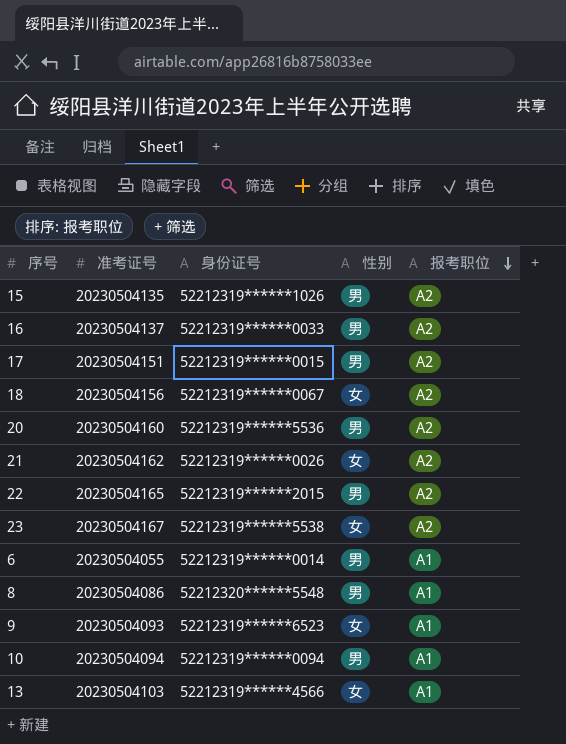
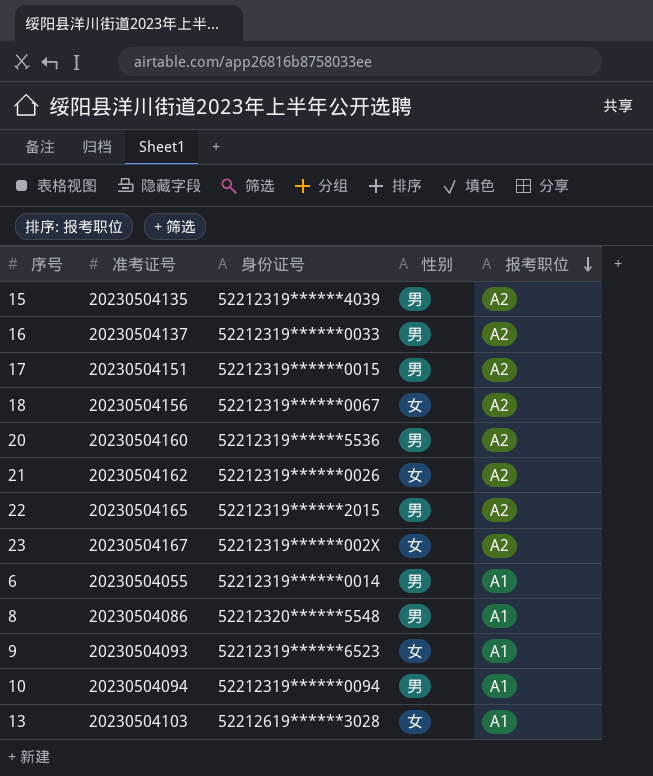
15 | 身份证号: 52212319******1026 -> 52212319******4039
23 | 身份证号: 52212319******5538 -> 52212319******002X
13 | 身份证号: 52212319******4566 -> 52212619******3028

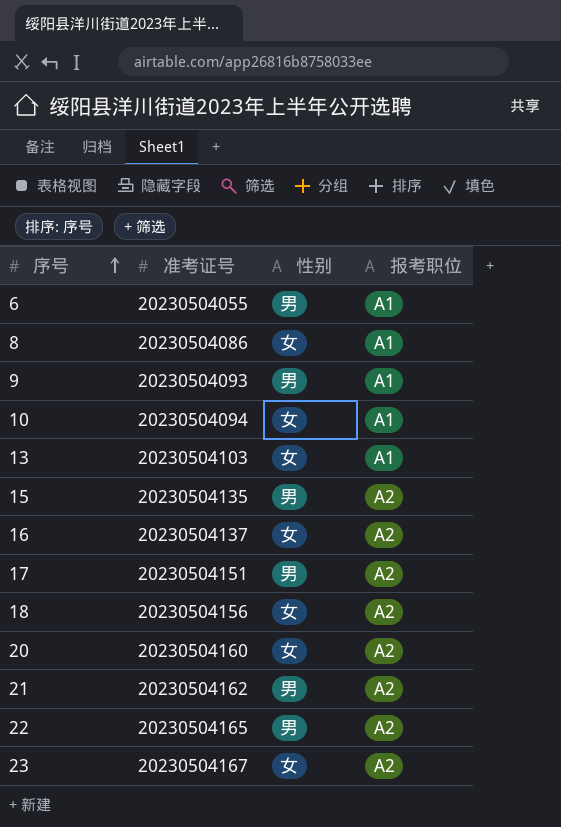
row order: 报考职位 descending -> 序号 ascending
column 身份证号 | position: 3 -> none
8 | 性别: 男 -> 女
9 | 性别: 女 -> 男
10 | 性别: 男 -> 女
16 | 性别: 男 -> 女
20 | 性别: 男 -> 女
21 | 性别: 女 -> 男

